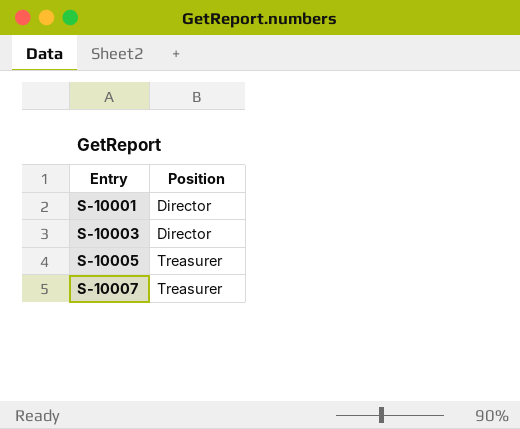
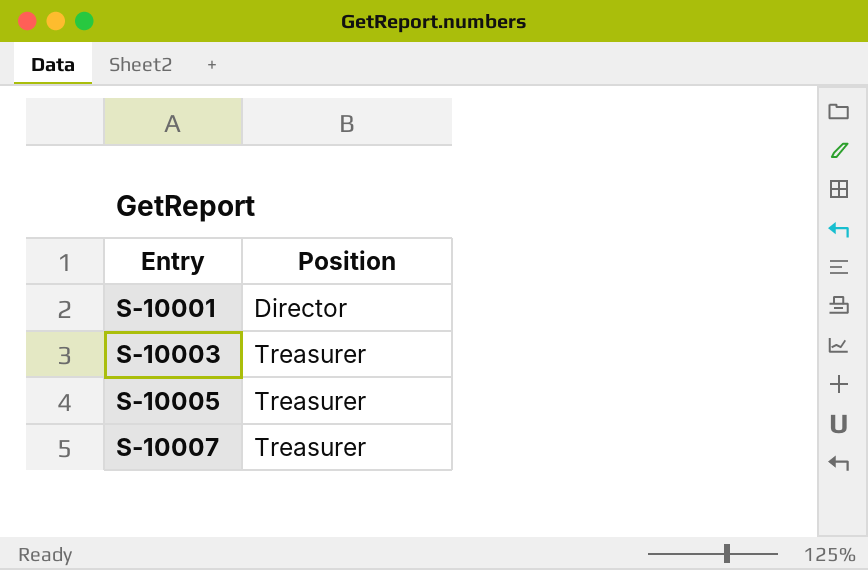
S-10003 | Position: Director -> Treasurer

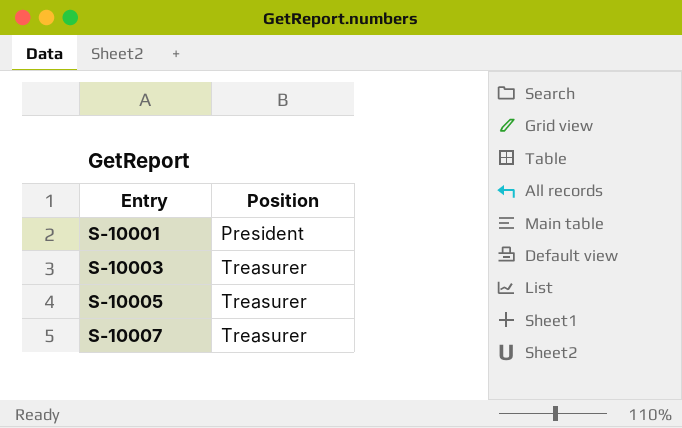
S-10001 | Position: Director -> President

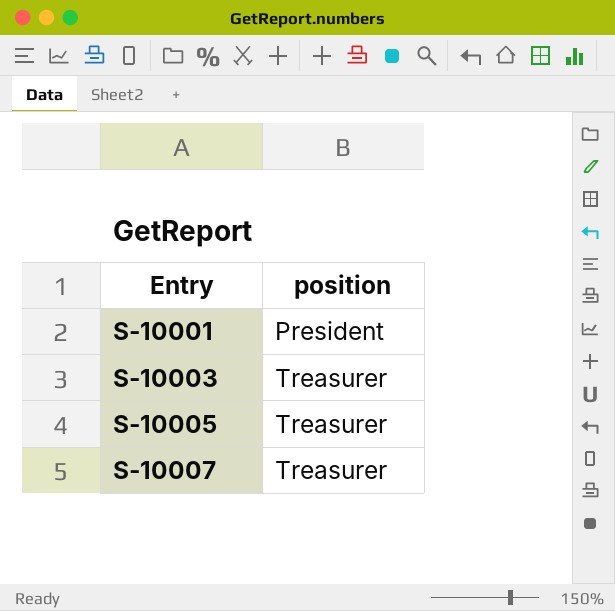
column name: Position -> position

